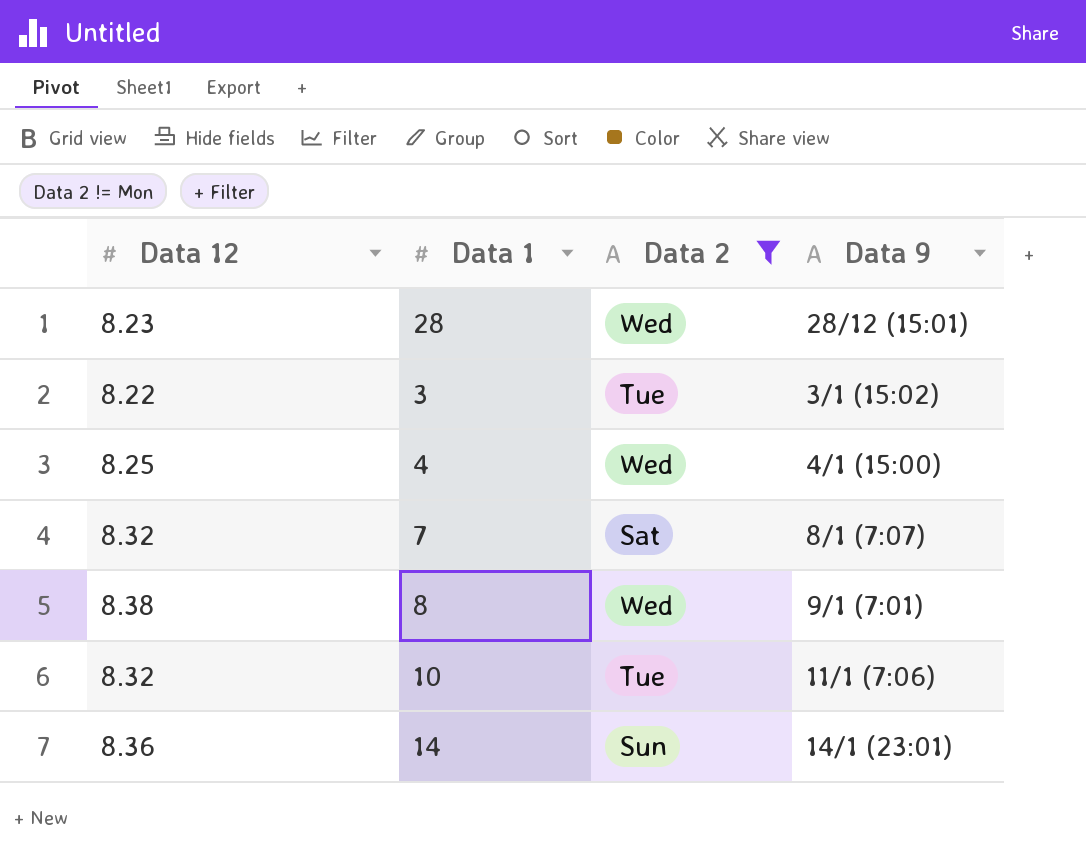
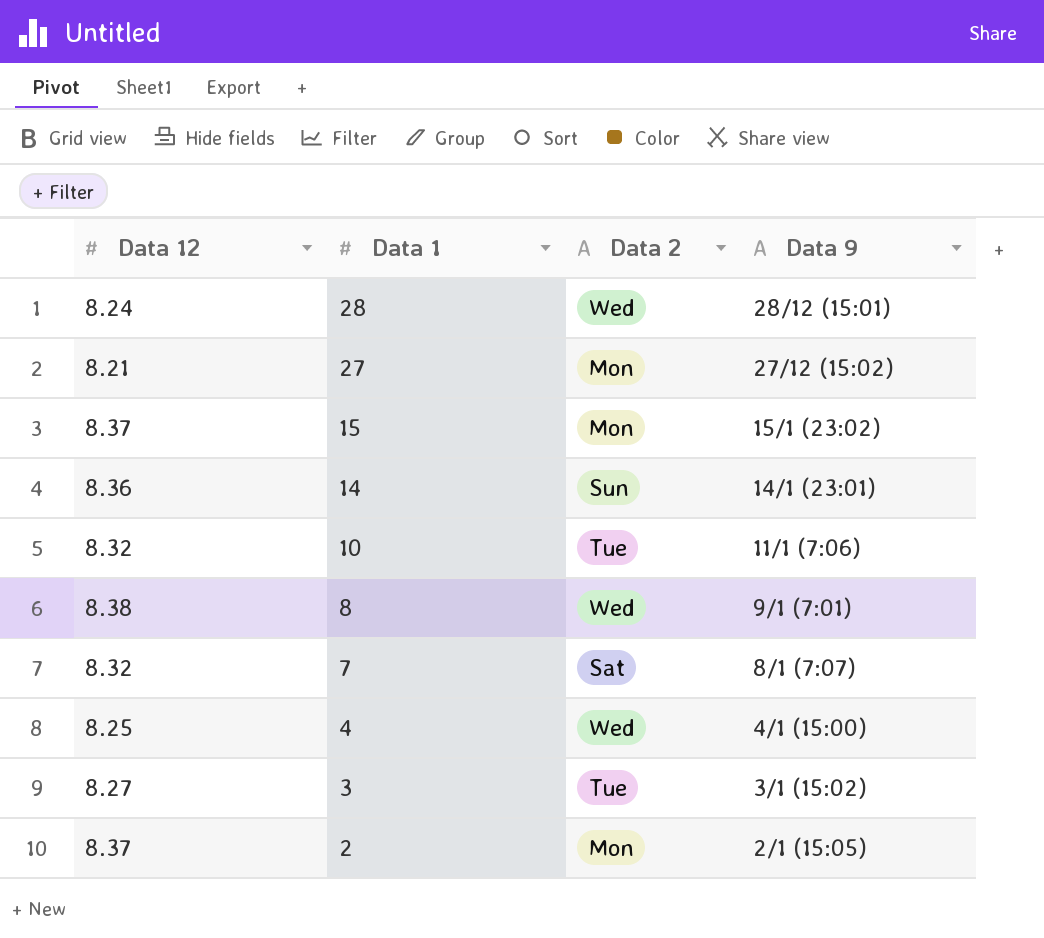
filter: Data 2 != Mon -> none
row order: none -> Data 1 descending
28 | Data 12: 8.23 -> 8.24
3 | Data 12: 8.22 -> 8.27

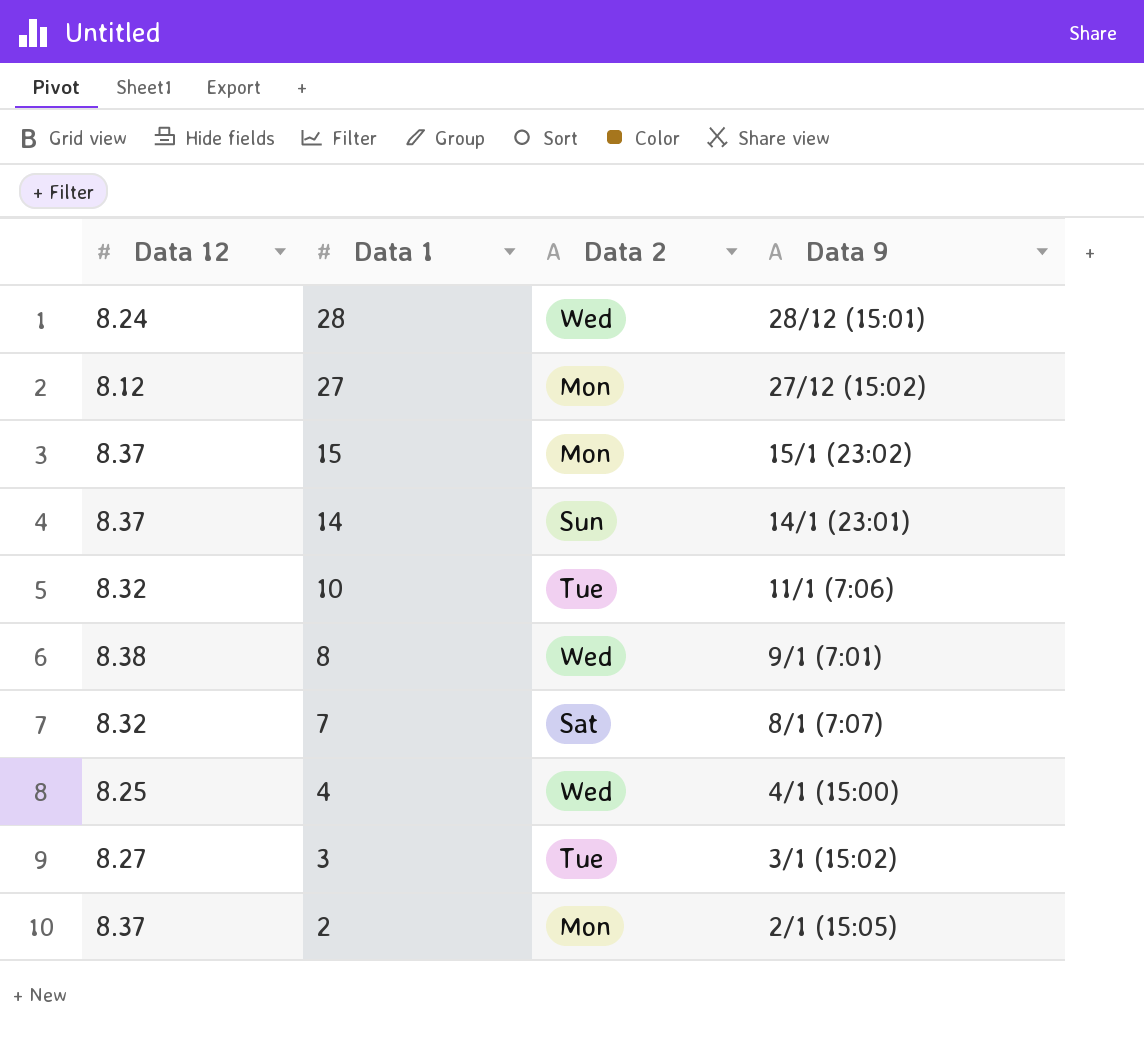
27 | Data 12: 8.21 -> 8.12
14 | Data 12: 8.36 -> 8.37

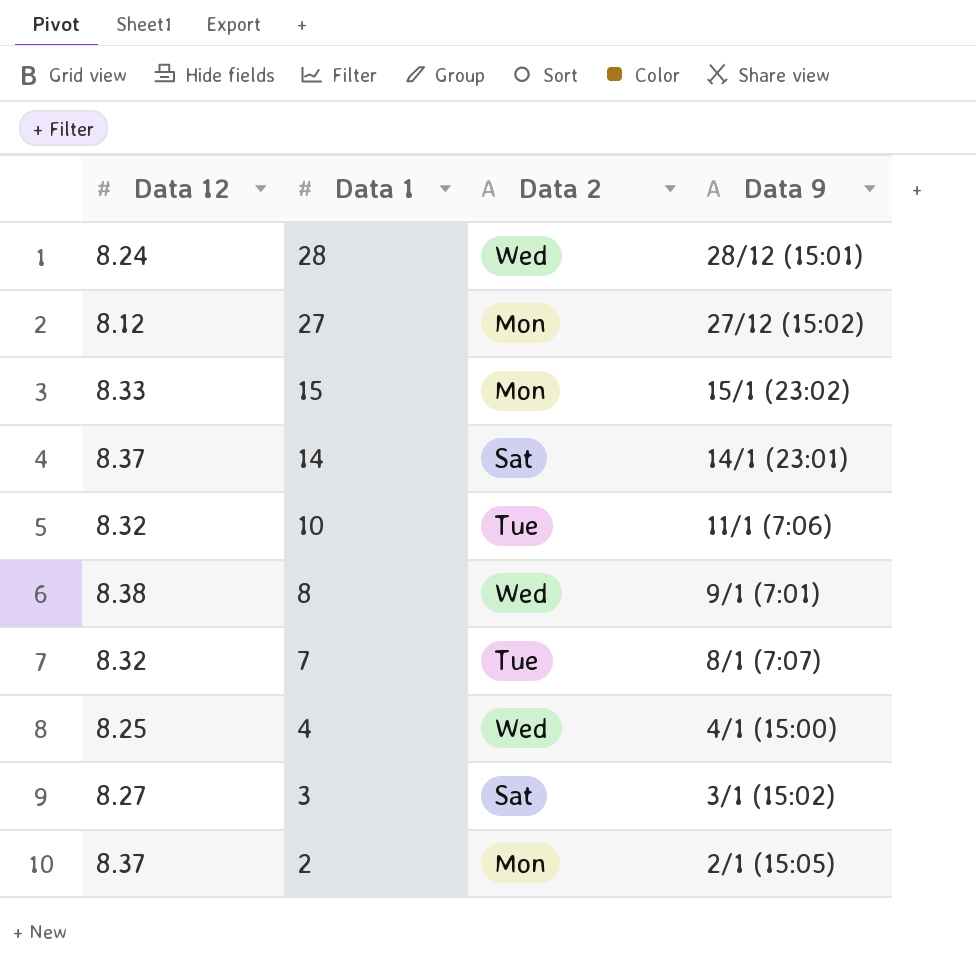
15 | Data 12: 8.37 -> 8.33
14 | Data 2: Sun -> Sat
7 | Data 2: Sat -> Tue
3 | Data 2: Tue -> Sat

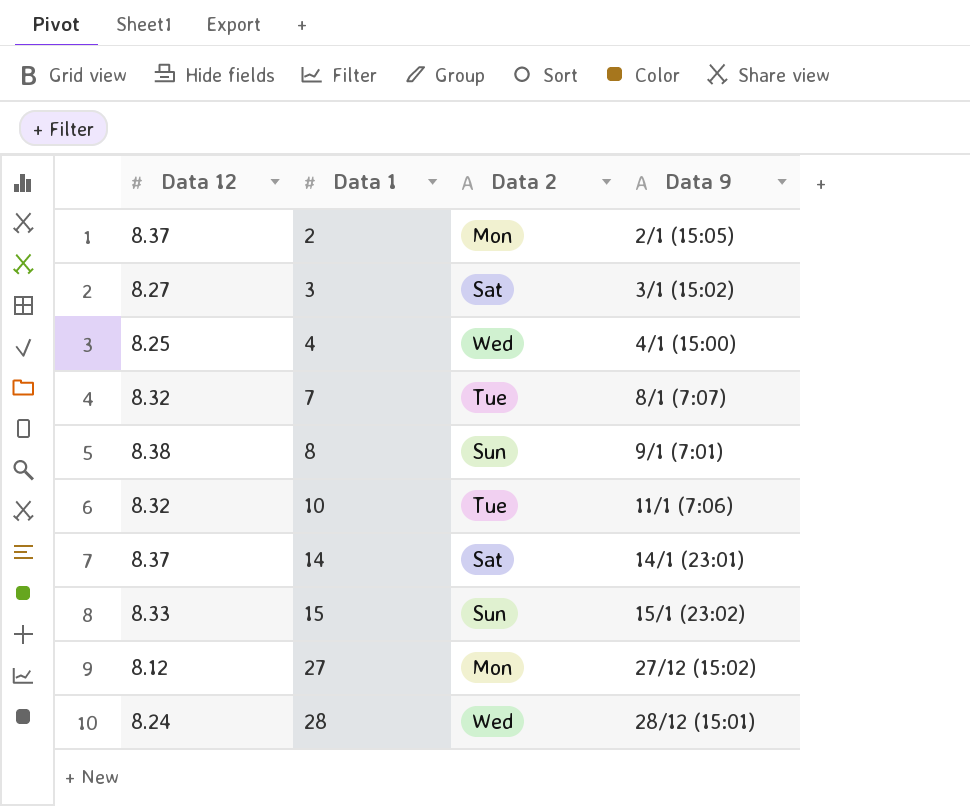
row order: Data 1 descending -> Data 1 ascending
8 | Data 2: Wed -> Sun
15 | Data 2: Mon -> Sun

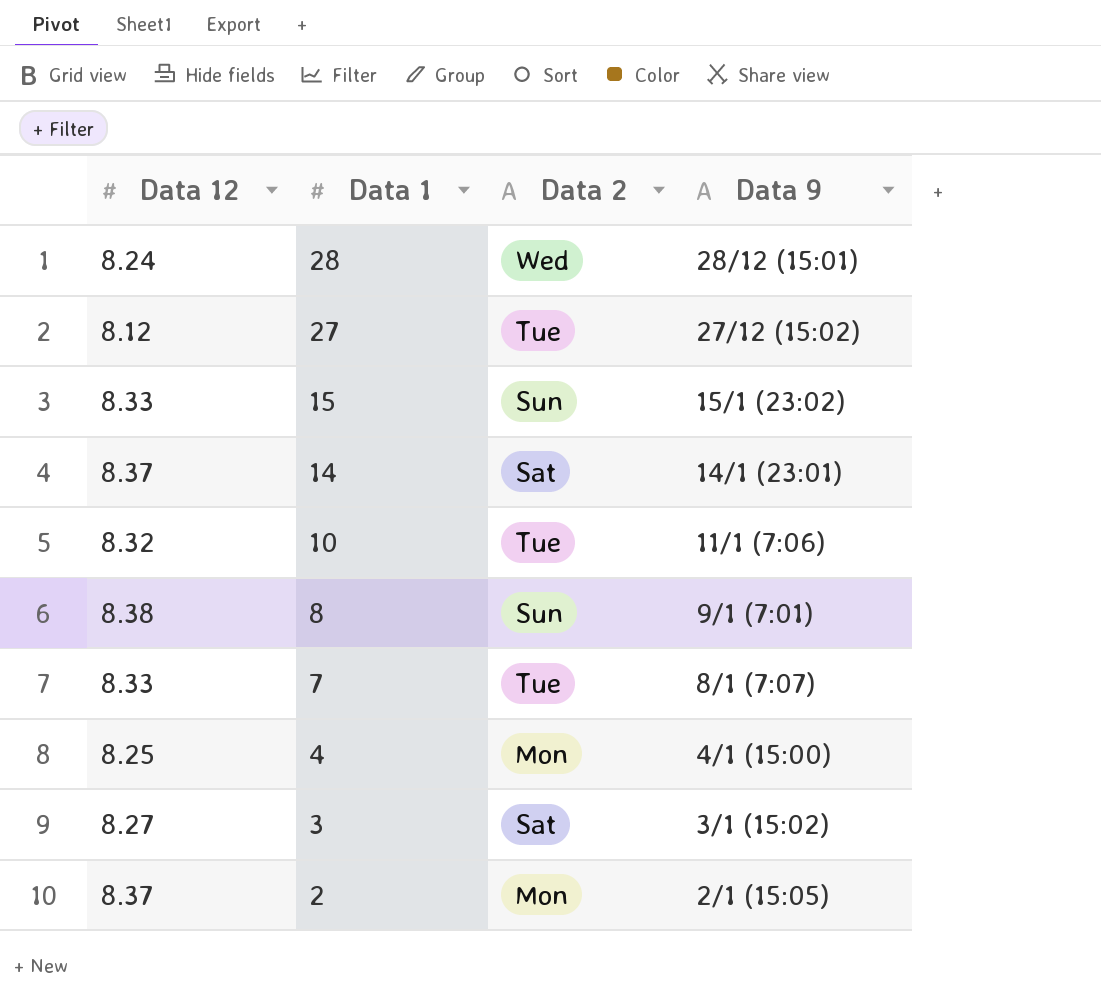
row order: Data 1 ascending -> Data 1 descending
27 | Data 2: Mon -> Tue
7 | Data 12: 8.32 -> 8.33
4 | Data 2: Wed -> Mon

